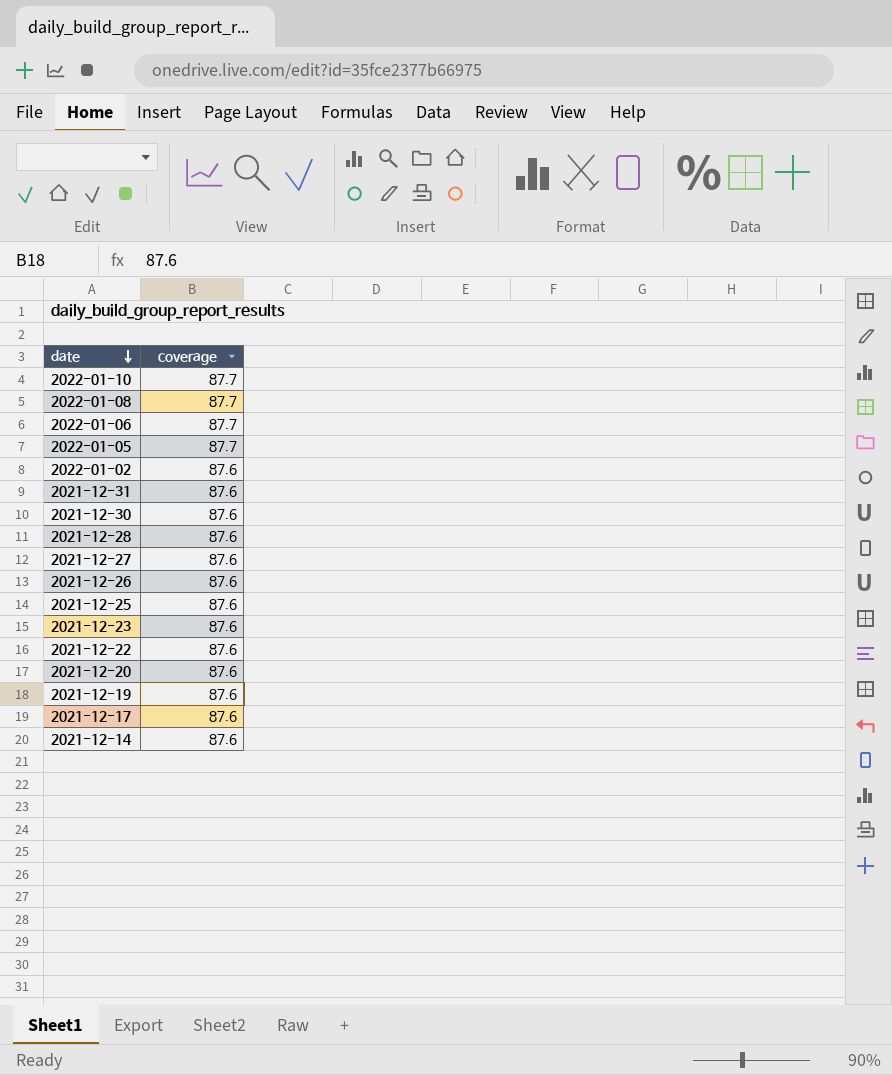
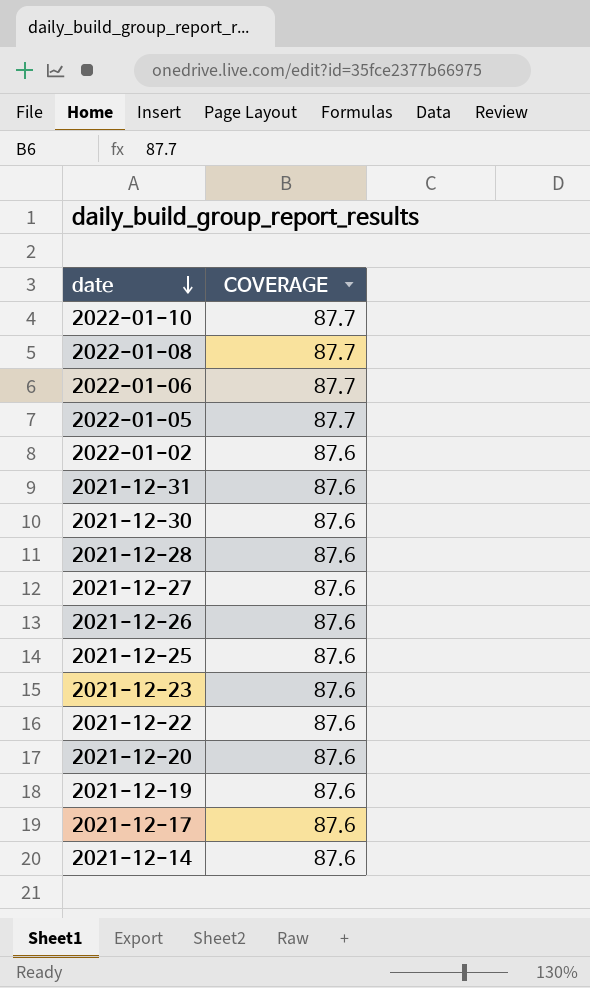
column name: coverage -> COVERAGE

